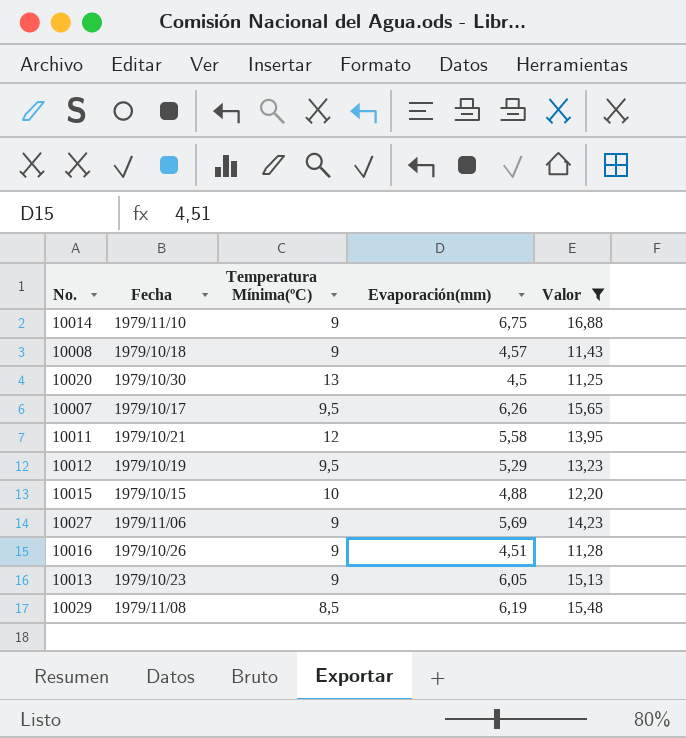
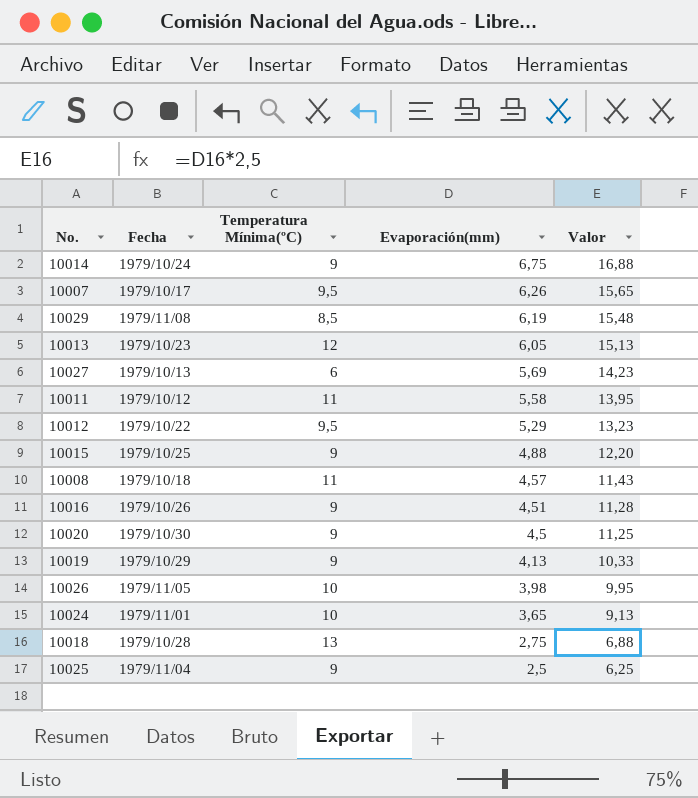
filter: Valor >= 11,25 -> none
row order: none -> Evaporación(mm) descending
10014 | Fecha: 1979/11/10 -> 1979/10/24
10013 | Temperatura Mínima(ºC): 9 -> 12
10027 | Fecha: 1979/11/06 -> 1979/10/13
10027 | Temperatura Mínima(ºC): 9 -> 6
10011 | Fecha: 1979/10/21 -> 1979/10/12
10011 | Temperatura Mínima(ºC): 12 -> 11
10012 | Fecha: 1979/10/19 -> 1979/10/22
10015 | Fecha: 1979/10/15 -> 1979/10/25
10015 | Temperatura Mínima(ºC): 10 -> 9
10008 | Temperatura Mínima(ºC): 9 -> 11
10020 | Temperatura Mínima(ºC): 13 -> 9

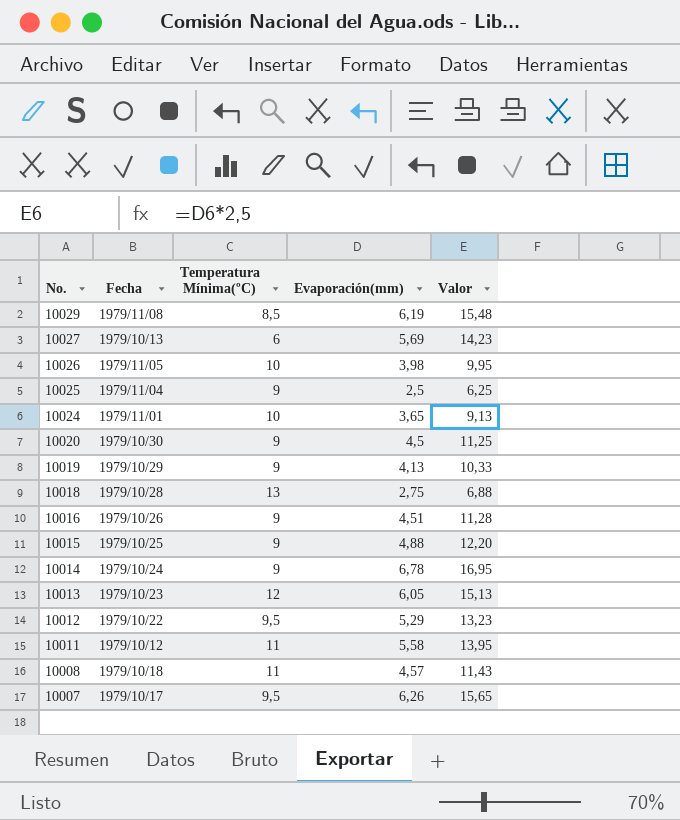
row order: Evaporación(mm) descending -> No. descending
10014 | Evaporación(mm): 6,75 -> 6,78
10014 | Valor: 16,88 -> 16,95

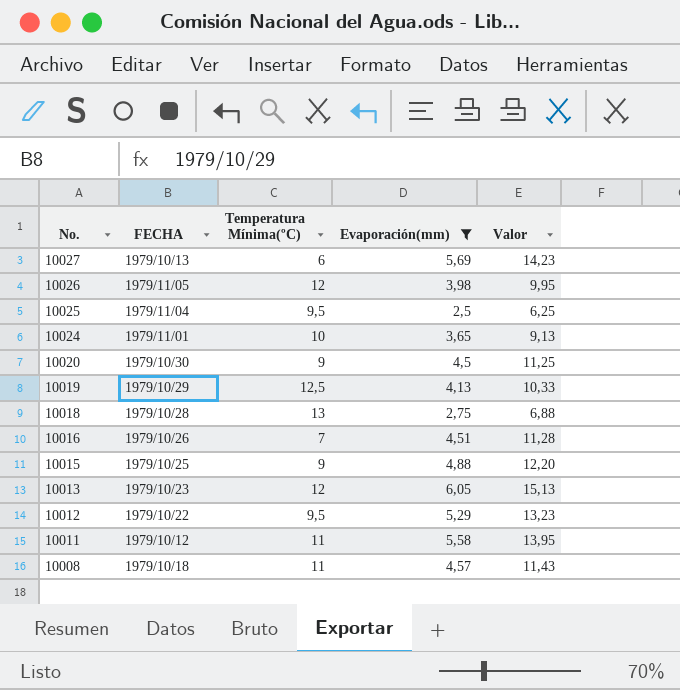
filter: none -> Evaporación(mm) <= 6,05
column name: Fecha -> FECHA
10026 | Temperatura Mínima(ºC): 10 -> 12
10025 | Temperatura Mínima(ºC): 9 -> 9,5
10019 | Temperatura Mínima(ºC): 9 -> 12,5
10016 | Temperatura Mínima(ºC): 9 -> 7

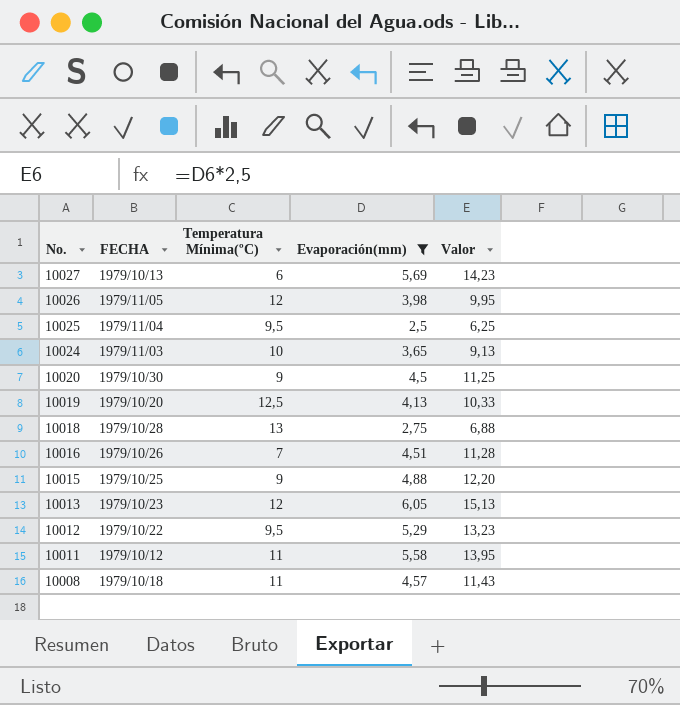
10024 | FECHA: 1979/11/01 -> 1979/11/03
10019 | FECHA: 1979/10/29 -> 1979/10/20

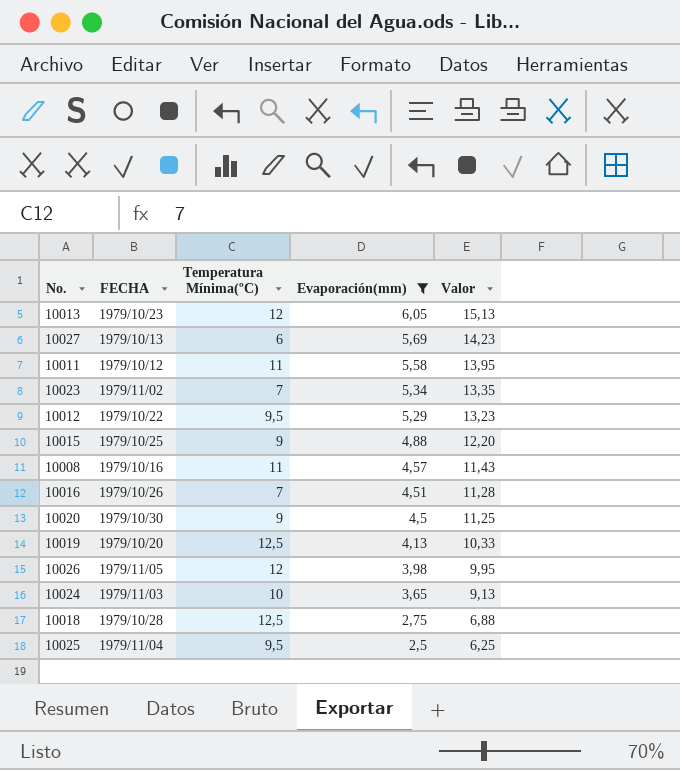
row order: No. descending -> Evaporación(mm) descending
row 10023: none -> 1979/11/02 | 7 | 5,34 | 13,35
10008 | FECHA: 1979/10/18 -> 1979/10/16
10018 | Temperatura Mínima(ºC): 13 -> 12,5

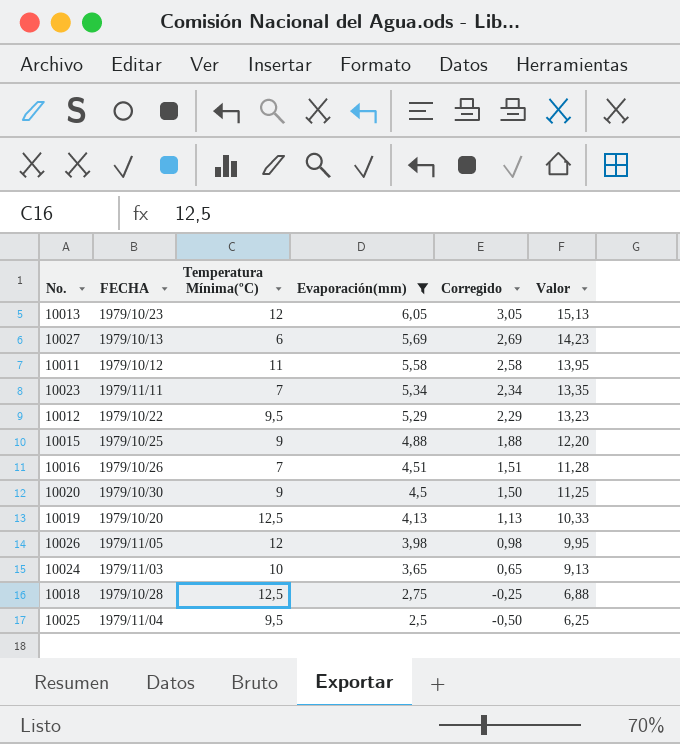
column Corregido | formula: none -> [Evaporación(mm)] - 3
row 10008: 1979/10/16 | 11 | 4,57 | 11,43 -> none
10023 | FECHA: 1979/11/02 -> 1979/11/11

